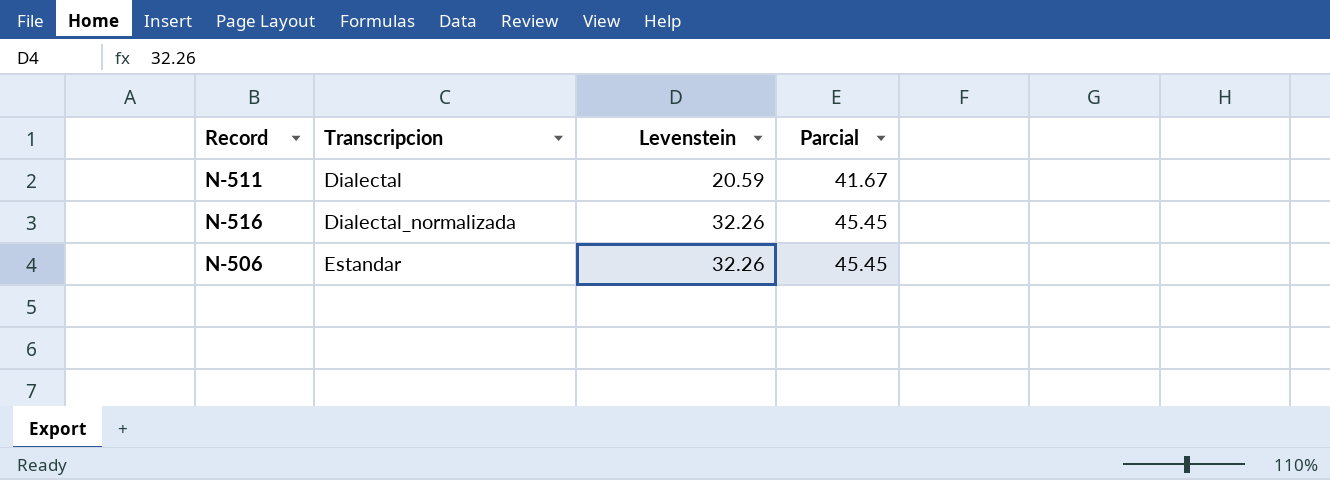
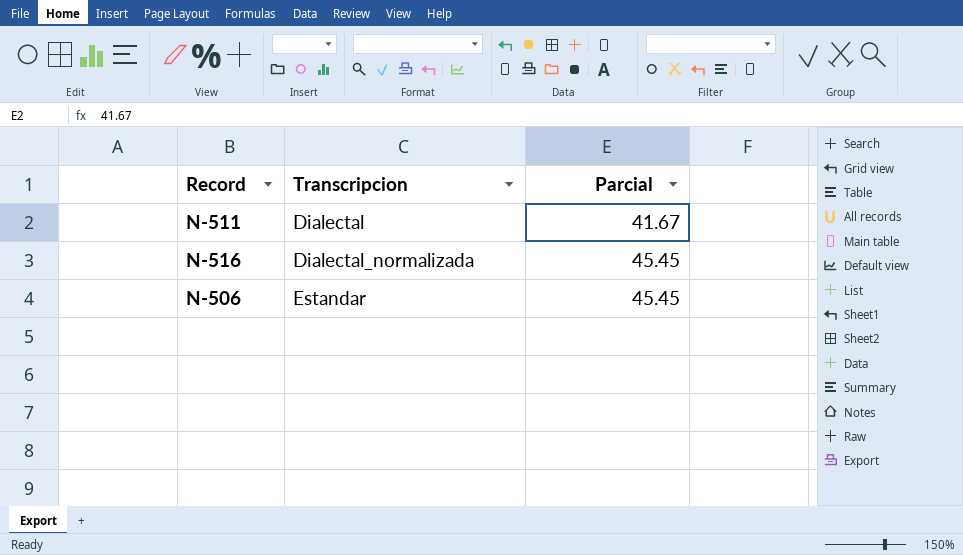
column Levenstein | position: 3 -> none

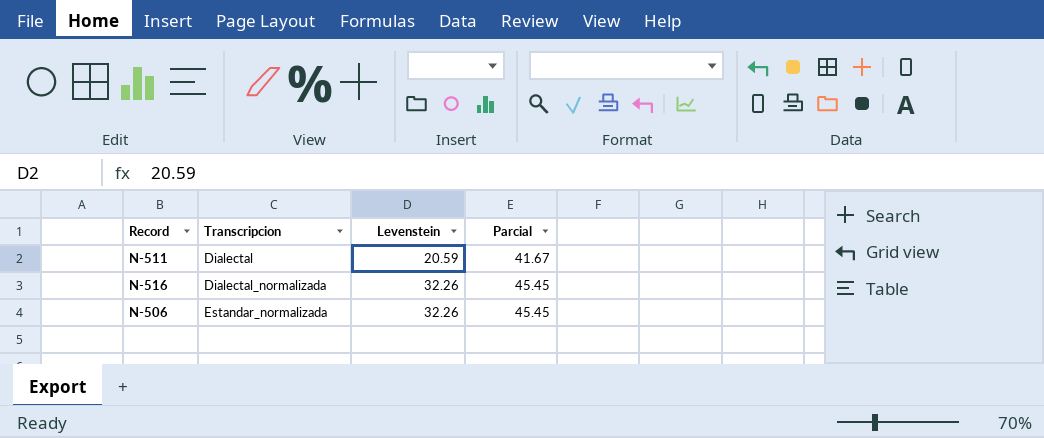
column Levenstein | position: none -> 3
N-506 | Transcripcion: Estandar -> Estandar_normalizada

